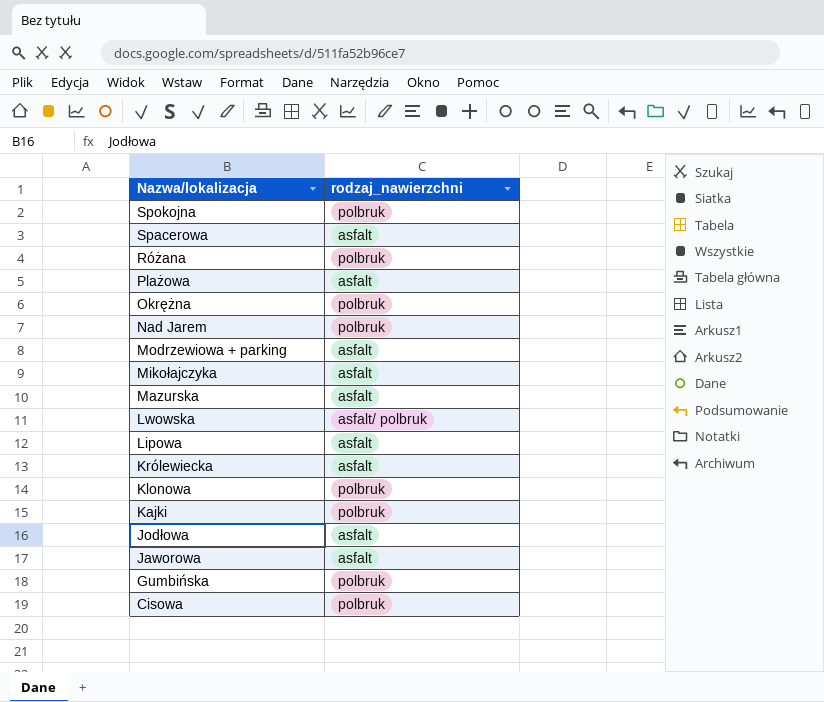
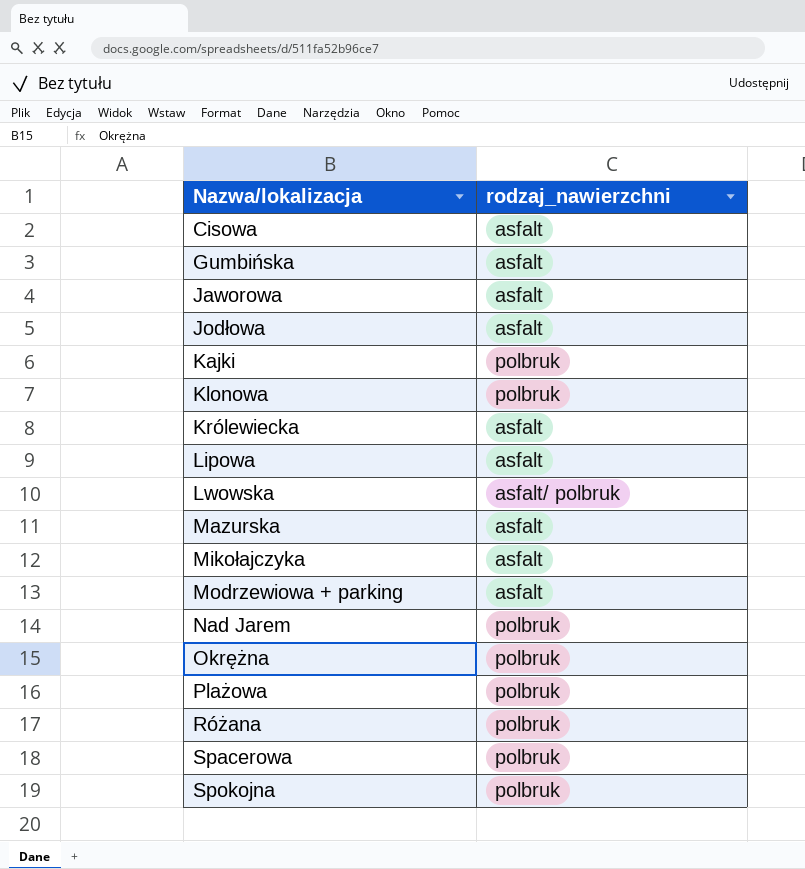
row order: Nazwa/lokalizacja descending -> Nazwa/lokalizacja ascending
Cisowa | rodzaj_nawierzchni: polbruk -> asfalt
Gumbińska | rodzaj_nawierzchni: polbruk -> asfalt
Plażowa | rodzaj_nawierzchni: asfalt -> polbruk
Spacerowa | rodzaj_nawierzchni: asfalt -> polbruk

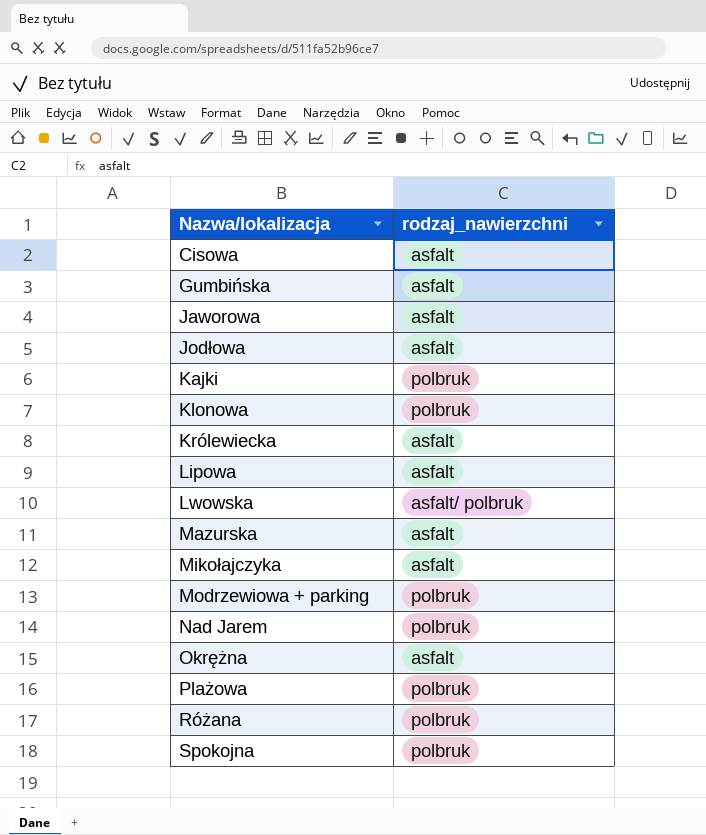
row Spacerowa: polbruk -> none
Modrzewiowa + parking | rodzaj_nawierzchni: asfalt -> polbruk
Okrężna | rodzaj_nawierzchni: polbruk -> asfalt

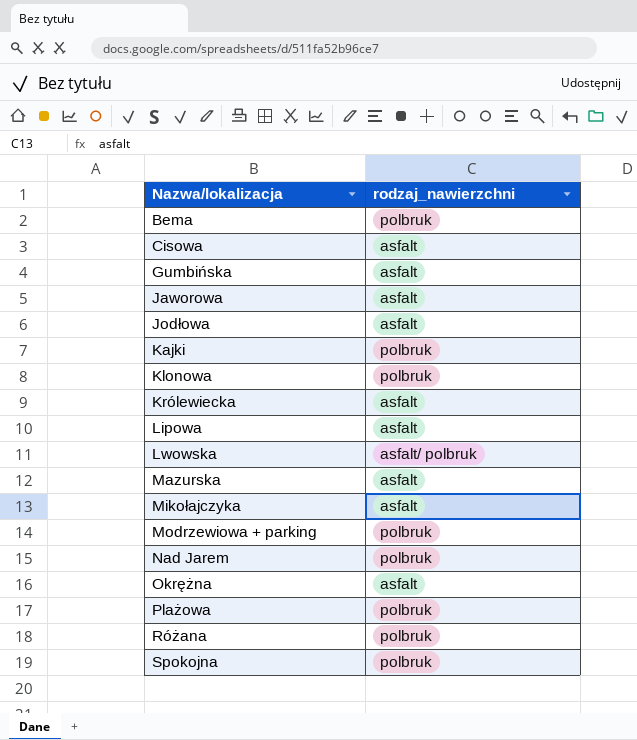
row Bema: none -> polbruk

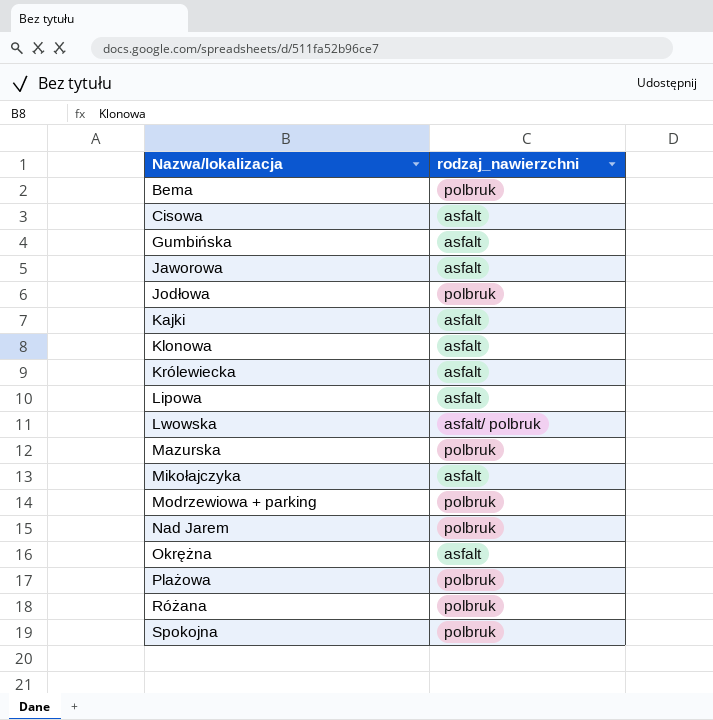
Jodłowa | rodzaj_nawierzchni: asfalt -> polbruk
Kajki | rodzaj_nawierzchni: polbruk -> asfalt
Klonowa | rodzaj_nawierzchni: polbruk -> asfalt
Mazurska | rodzaj_nawierzchni: asfalt -> polbruk

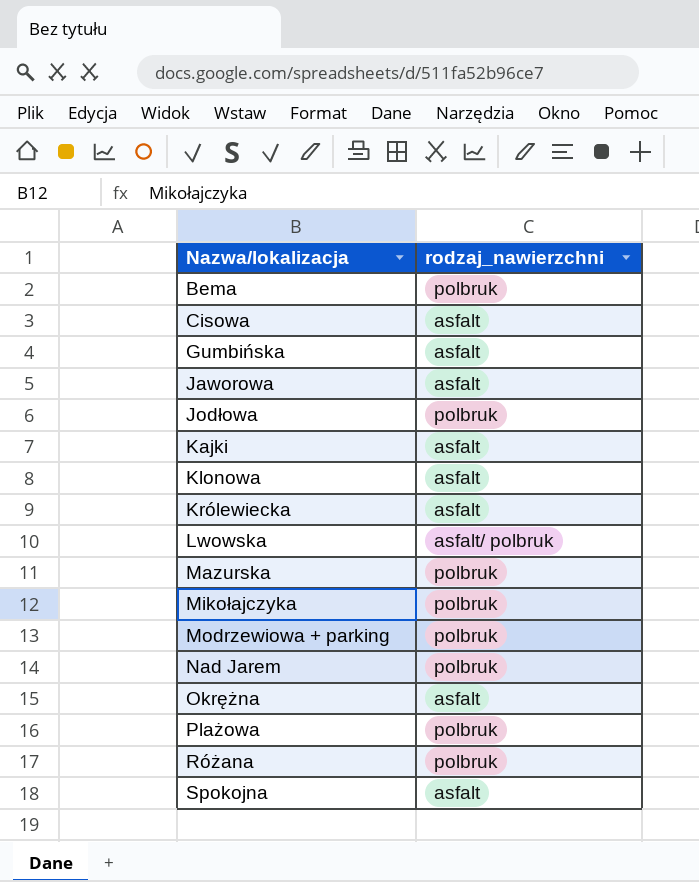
row Lipowa: asfalt -> none
Mikołajczyka | rodzaj_nawierzchni: asfalt -> polbruk
Spokojna | rodzaj_nawierzchni: polbruk -> asfalt

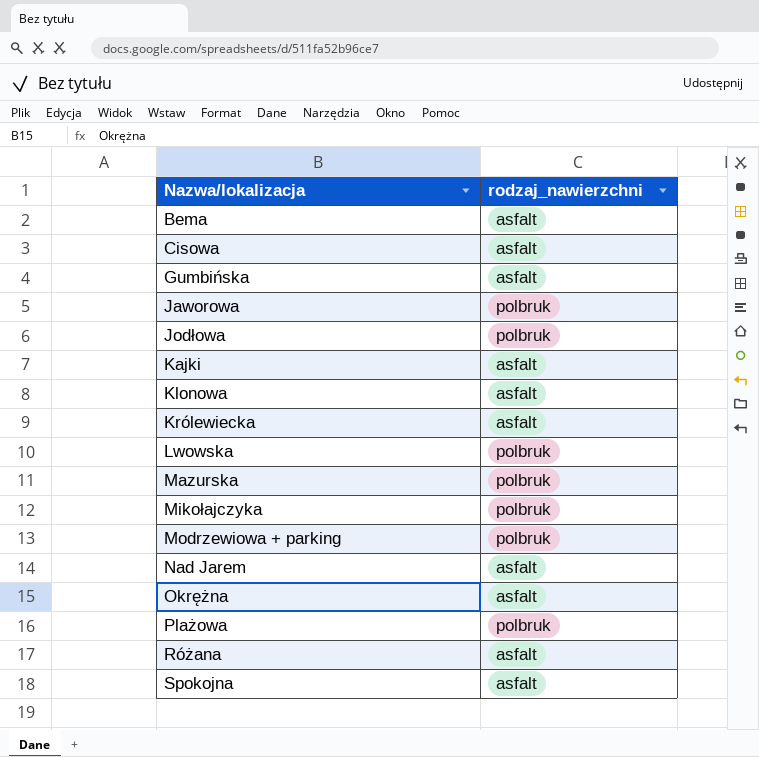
Bema | rodzaj_nawierzchni: polbruk -> asfalt
Jaworowa | rodzaj_nawierzchni: asfalt -> polbruk
Lwowska | rodzaj_nawierzchni: asfalt/ polbruk -> polbruk
Nad Jarem | rodzaj_nawierzchni: polbruk -> asfalt
Różana | rodzaj_nawierzchni: polbruk -> asfalt

